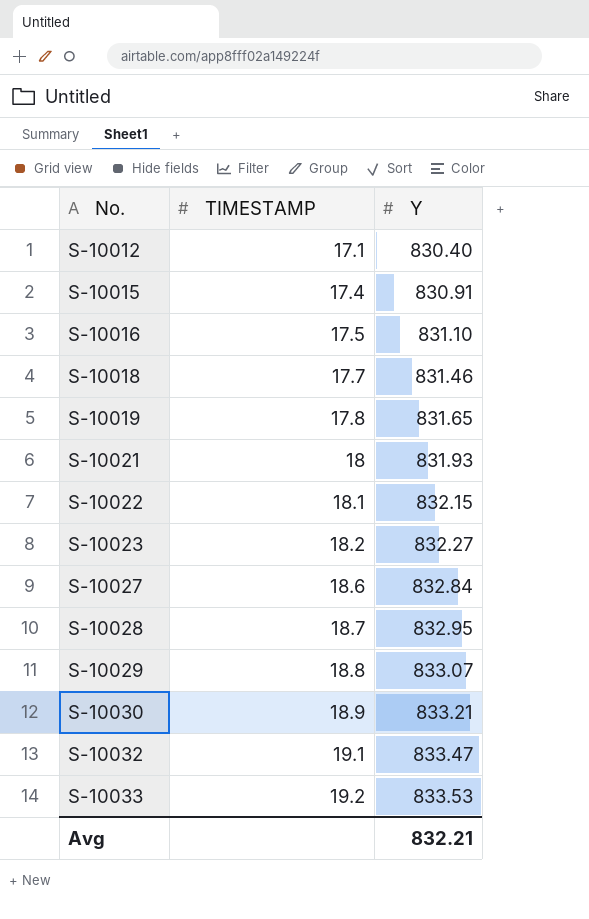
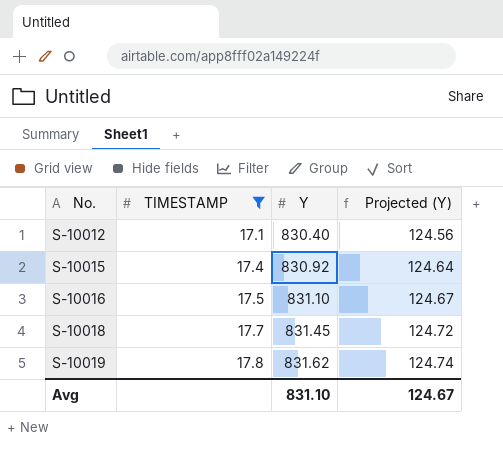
filter: none -> TIMESTAMP <= 17.8
column Projected (Y) | formula: none -> [Y] * 0.15
S-10015 | Y: 830.91 -> 830.92
S-10018 | Y: 831.46 -> 831.45
S-10019 | Y: 831.65 -> 831.62
Avg | Y: 832.21 -> 831.10

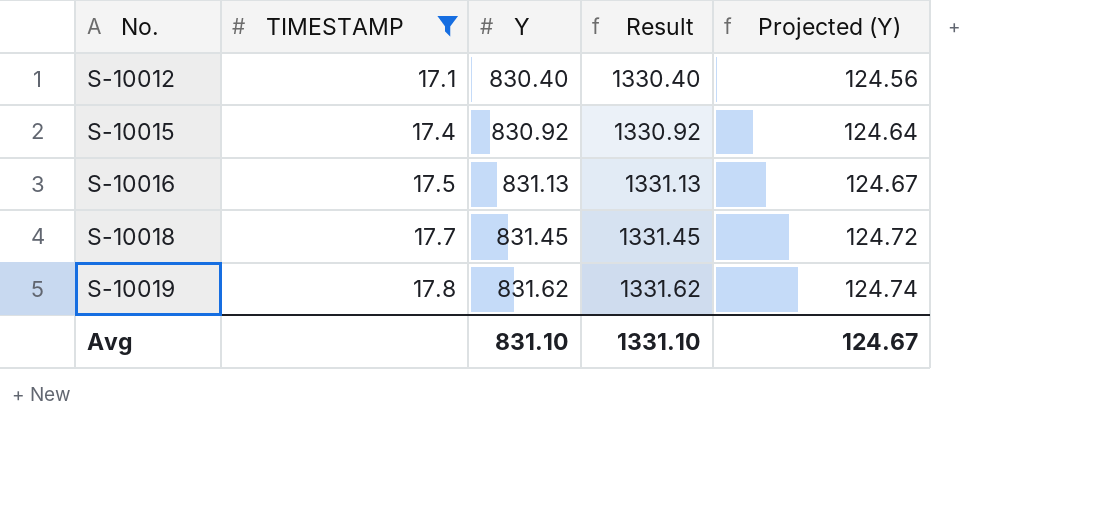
column Result | formula: none -> [Y] + 500
S-10016 | Y: 831.10 -> 831.13

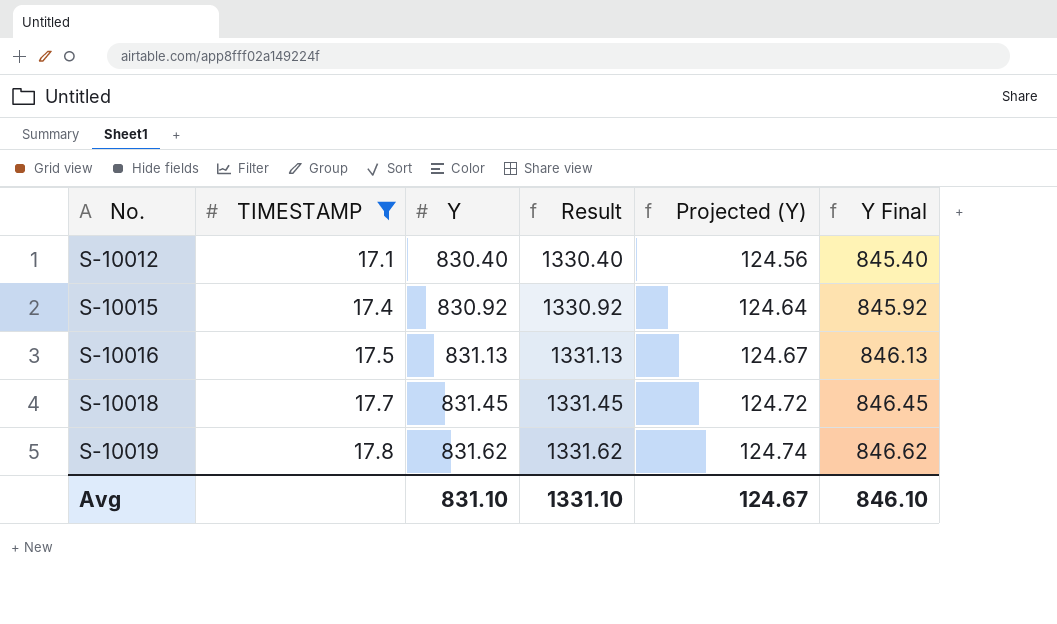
column Y Final | formula: none -> [Y] + 15

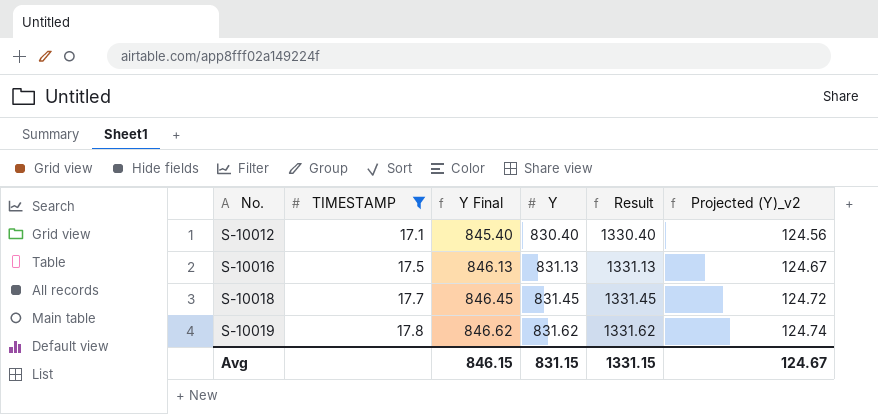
column Y Final | position: 6 -> 3
column name: Projected (Y) -> Projected (Y)_v2
row S-10015: 17.4 | 830.92 | 1330.92 | 124.64 | 845.92 -> none
Avg | Y Final: 846.10 -> 846.15
Avg | Y: 831.10 -> 831.15
Avg | Result: 1331.10 -> 1331.15

